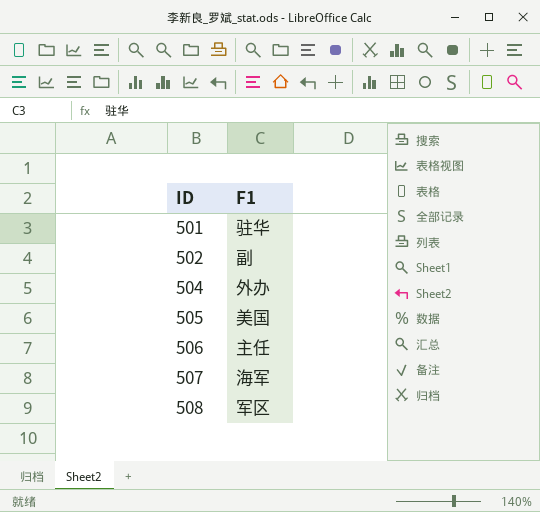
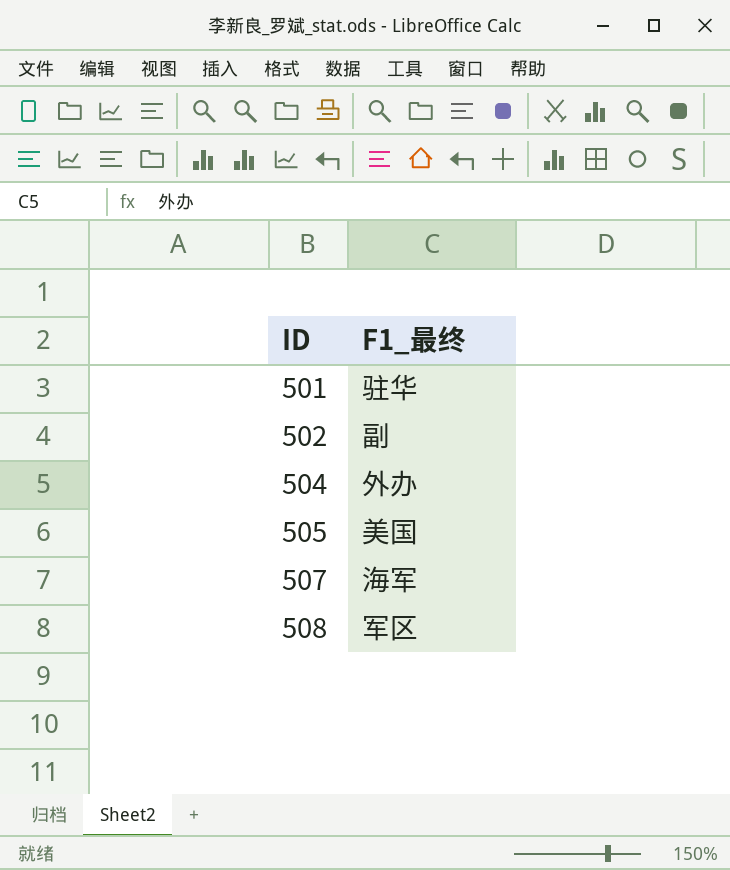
column name: F1 -> F1_最终
row 506: 主任 -> none

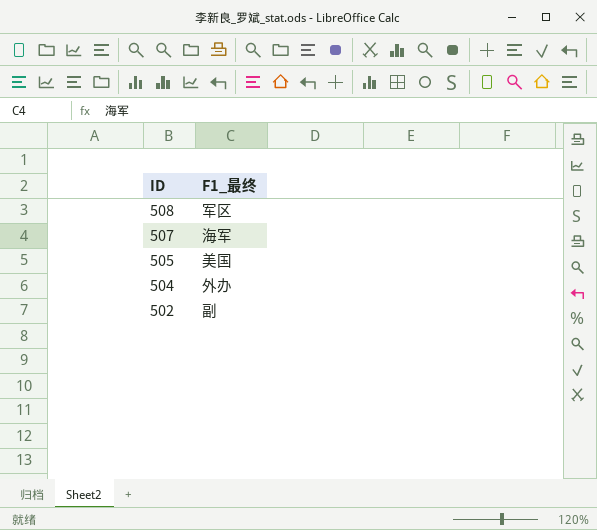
row order: ID ascending -> ID descending
row 501: 驻华 -> none

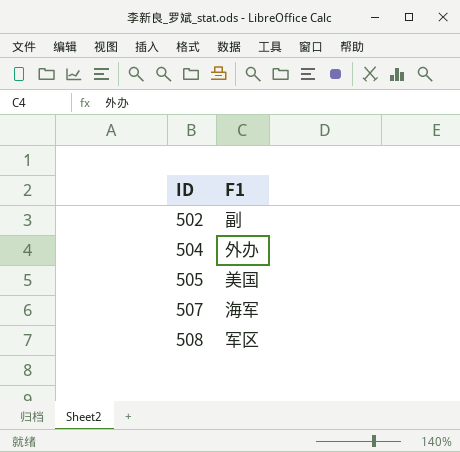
row order: ID descending -> ID ascending
column name: F1_最终 -> F1

